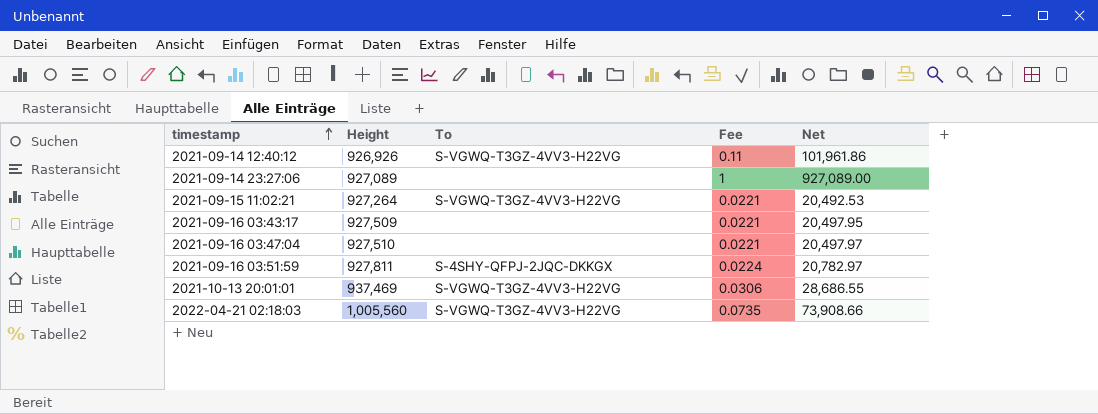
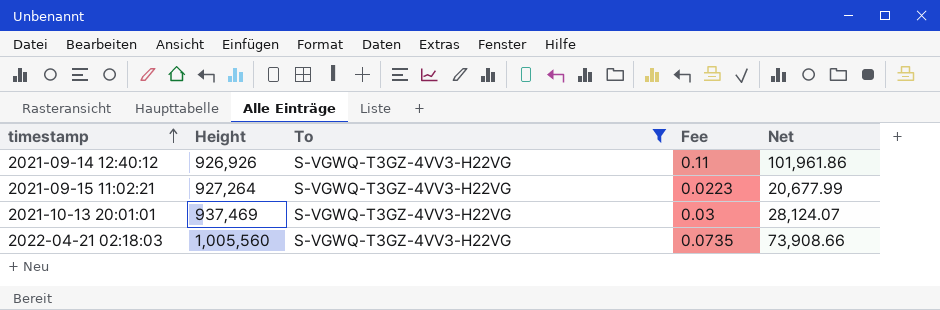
filter: none -> To = S-VGWQ-T3GZ-4VV3-H22VG
2021-09-15 11:02:21 | Fee: 0.0221 -> 0.0223
2021-09-15 11:02:21 | Net: 20,492.53 -> 20,677.99
2021-10-13 20:01:01 | Fee: 0.0306 -> 0.03
2021-10-13 20:01:01 | Net: 28,686.55 -> 28,124.07

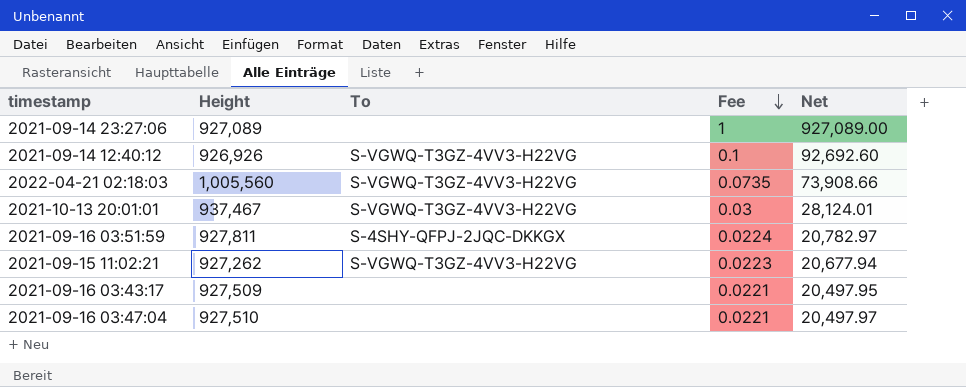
filter: To = S-VGWQ-T3GZ-4VV3-H22VG -> none
row order: timestamp ascending -> Fee descending
2021-09-14 12:40:12 | Fee: 0.11 -> 0.1
2021-09-14 12:40:12 | Net: 101,961.86 -> 92,692.60
2021-10-13 20:01:01 | Height: 937,469 -> 937,467
2021-10-13 20:01:01 | Net: 28,124.07 -> 28,124.01
2021-09-15 11:02:21 | Height: 927,264 -> 927,262
2021-09-15 11:02:21 | Net: 20,677.99 -> 20,677.94

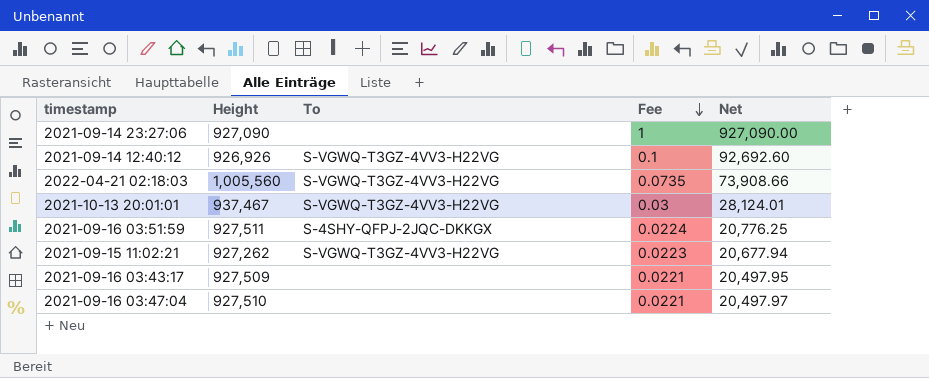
2021-09-14 23:27:06 | Height: 927,089 -> 927,090
2021-09-14 23:27:06 | Net: 927,089.00 -> 927,090.00
2021-09-16 03:51:59 | Height: 927,811 -> 927,511
2021-09-16 03:51:59 | Net: 20,782.97 -> 20,776.25

